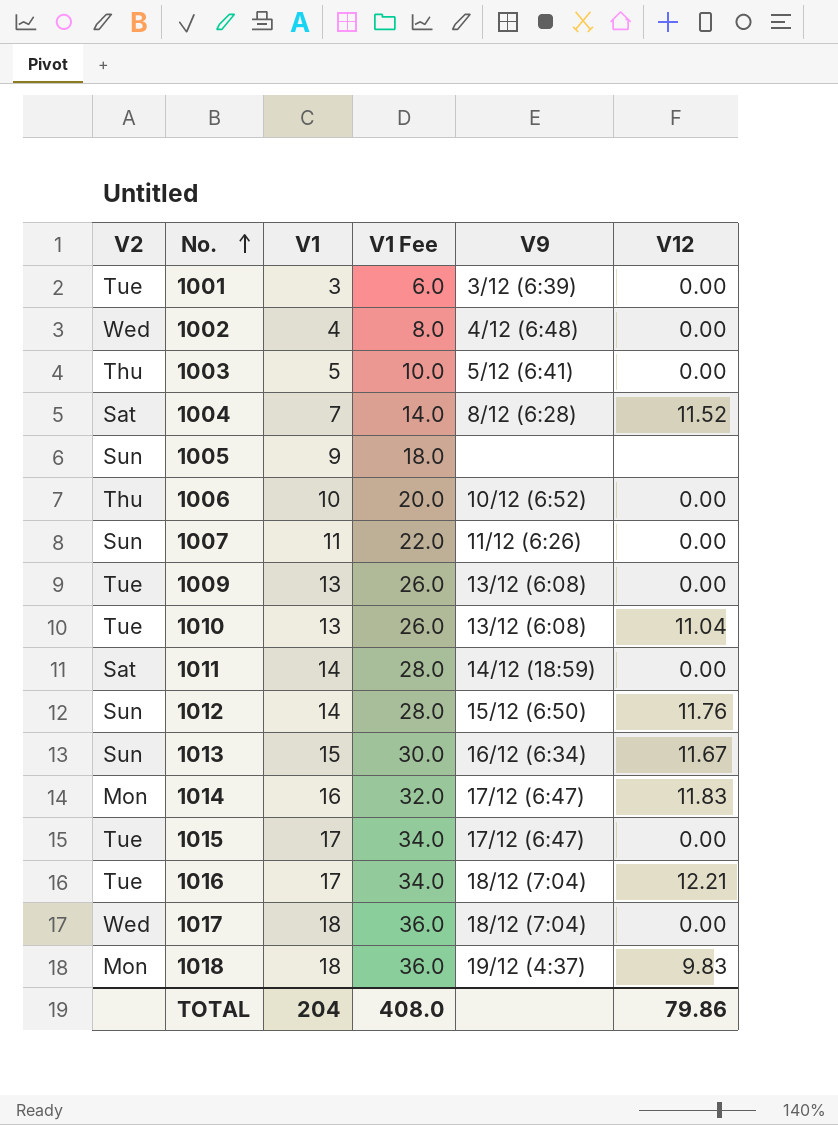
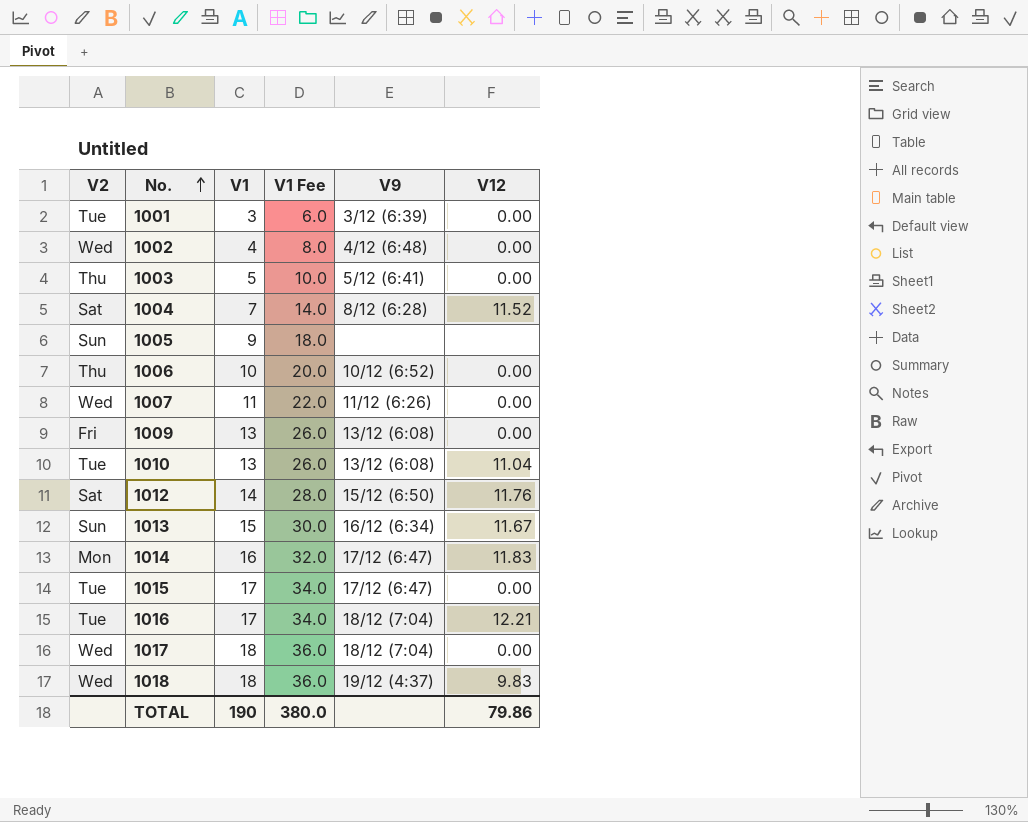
row 1011: Sat | 14 | 28.0 | 14/12 (18:59) | 0.00 -> none
1007 | V2: Sun -> Wed
1009 | V2: Tue -> Fri
1012 | V2: Sun -> Sat
1018 | V2: Mon -> Wed
TOTAL | V1: 204 -> 190
TOTAL | V1 Fee: 408.0 -> 380.0

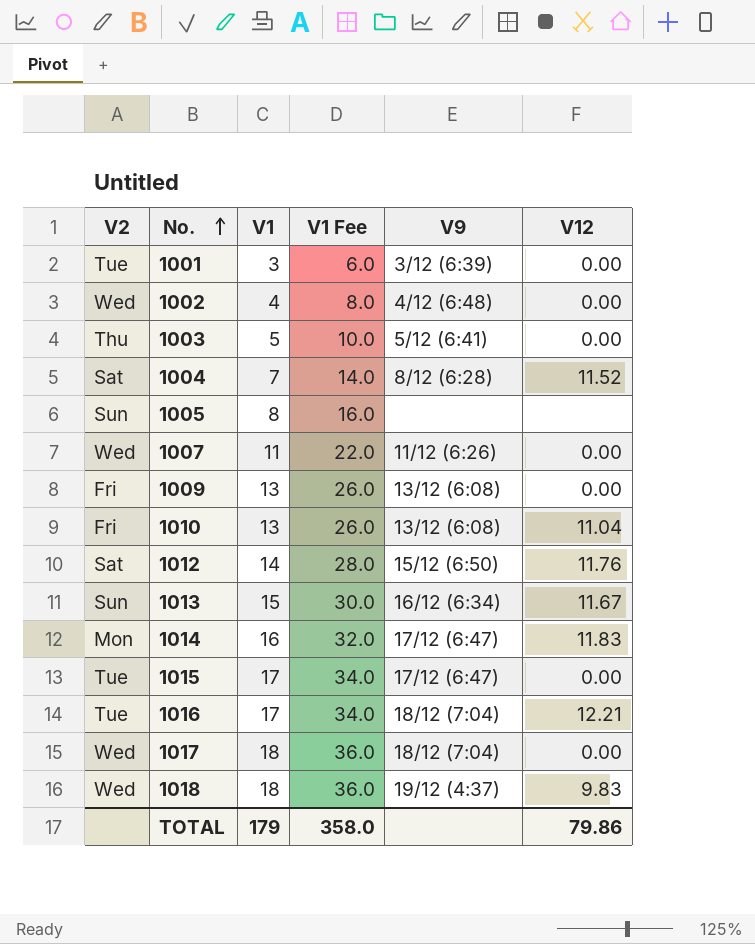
row 1006: Thu | 10 | 20.0 | 10/12 (6:52) | 0.00 -> none
1005 | V1: 9 -> 8
1005 | V1 Fee: 18.0 -> 16.0
1010 | V2: Tue -> Fri
TOTAL | V1: 190 -> 179
TOTAL | V1 Fee: 380.0 -> 358.0

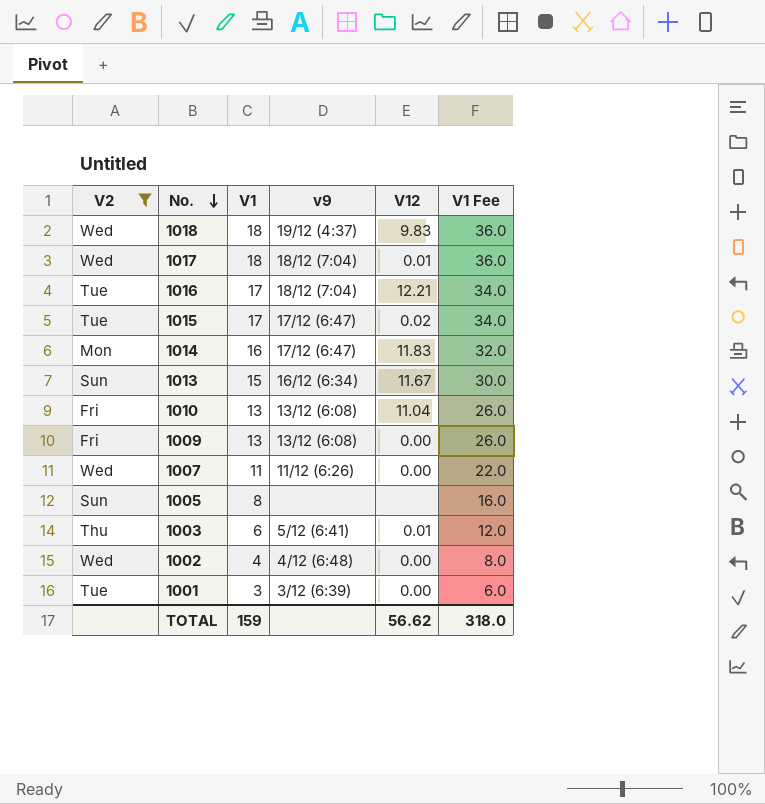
filter: none -> V2 != Sat
row order: No. ascending -> No. descending
column name: V9 -> v9
column V1 Fee | position: 4 -> 6
1017 | V12: 0.00 -> 0.01
1015 | V12: 0.00 -> 0.02
1003 | V1: 5 -> 6
1003 | V12: 0.00 -> 0.01
1003 | V1 Fee: 10.0 -> 12.0
TOTAL | V1: 179 -> 159
TOTAL | V12: 79.86 -> 56.62
TOTAL | V1 Fee: 358.0 -> 318.0

